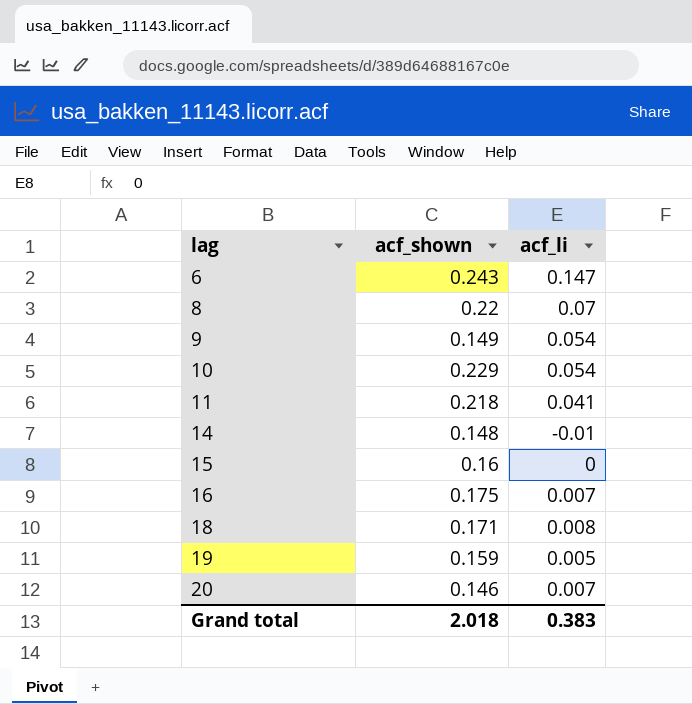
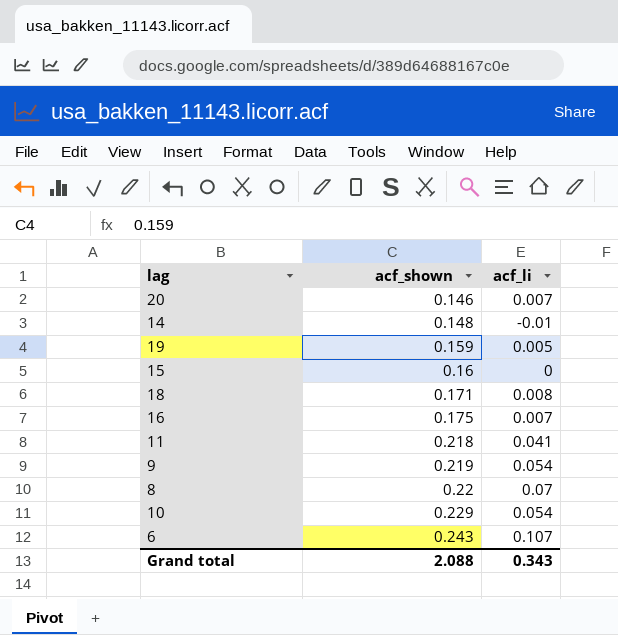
row order: lag ascending -> acf_shown ascending
9 | acf_shown: 0.149 -> 0.219
6 | acf_li: 0.147 -> 0.107
Grand total | acf_shown: 2.018 -> 2.088
Grand total | acf_li: 0.383 -> 0.343

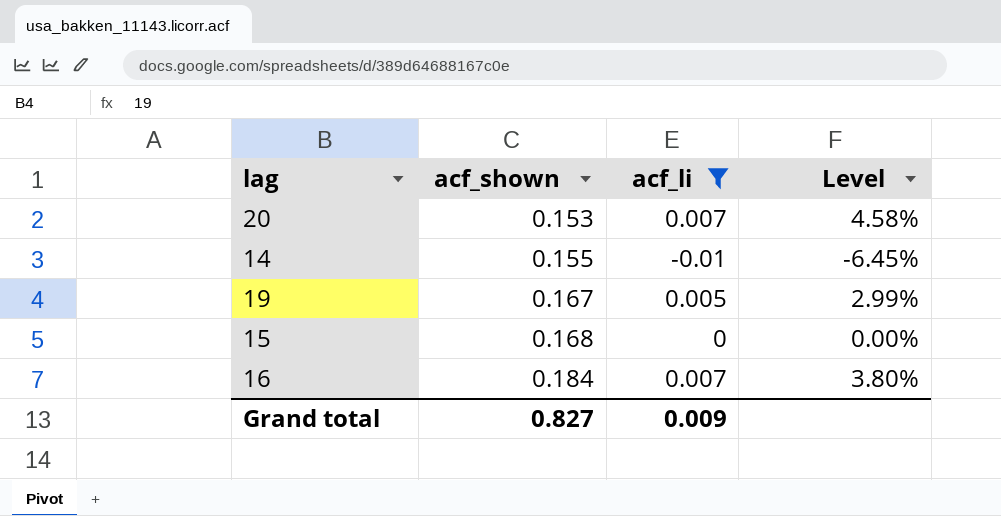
filter: none -> acf_li <= 0.007
column Level | formula: none -> [acf_li] / [acf_shown]
20 | acf_shown: 0.146 -> 0.153
14 | acf_shown: 0.148 -> 0.155
19 | acf_shown: 0.159 -> 0.167
15 | acf_shown: 0.16 -> 0.168
16 | acf_shown: 0.175 -> 0.184
Grand total | acf_shown: 2.088 -> 0.827
Grand total | acf_li: 0.343 -> 0.009

